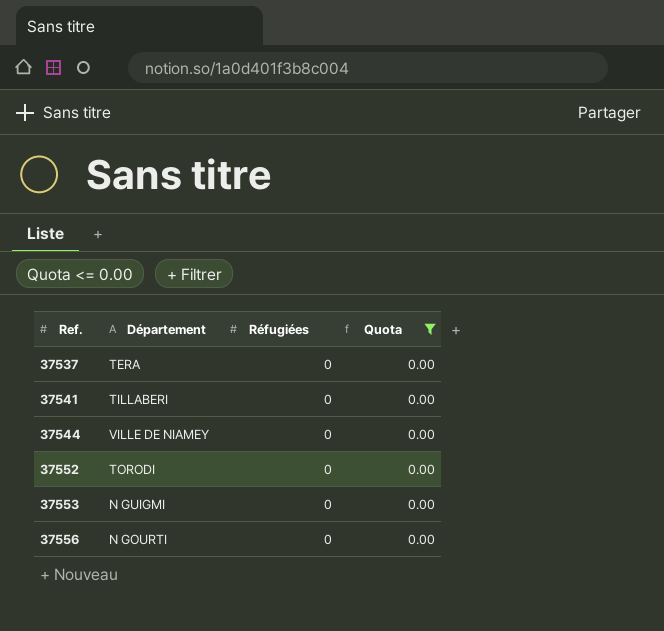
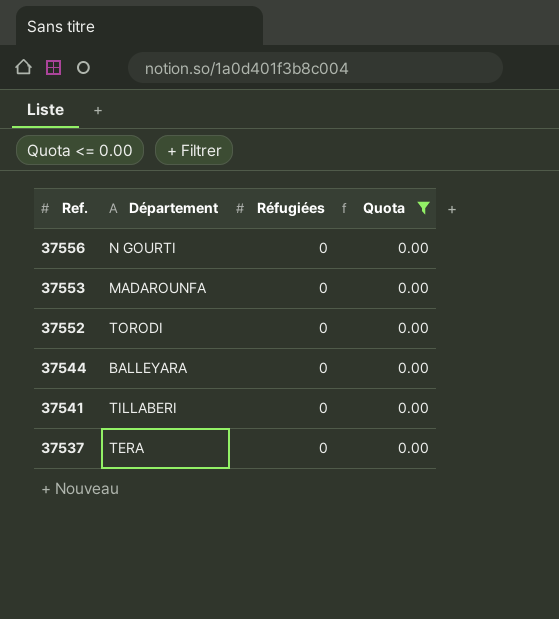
row order: Ref. ascending -> Ref. descending
37553 | Département: N GUIGMI -> MADAROUNFA
37544 | Département: VILLE DE NIAMEY -> BALLEYARA

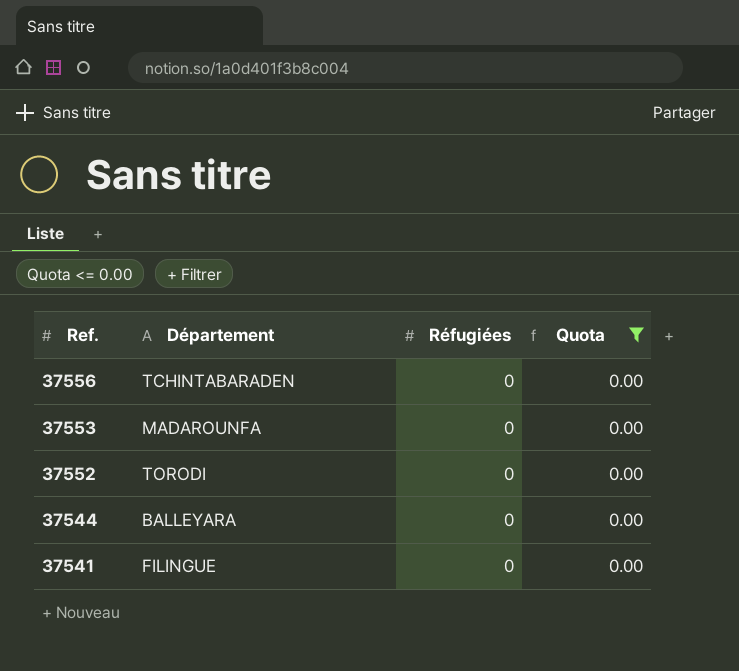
row 37537: TERA | 0 | 0.00 -> none
37556 | Département: N GOURTI -> TCHINTABARADEN
37541 | Département: TILLABERI -> FILINGUE

